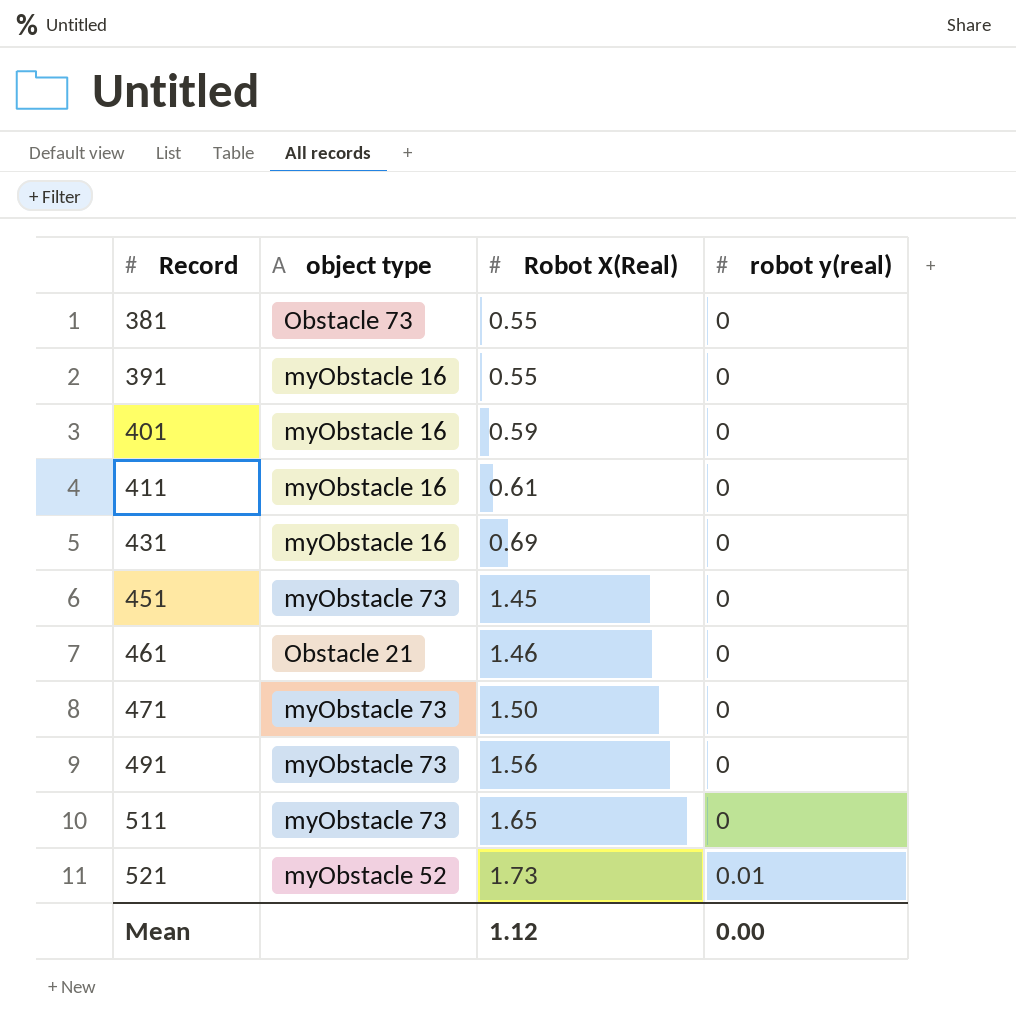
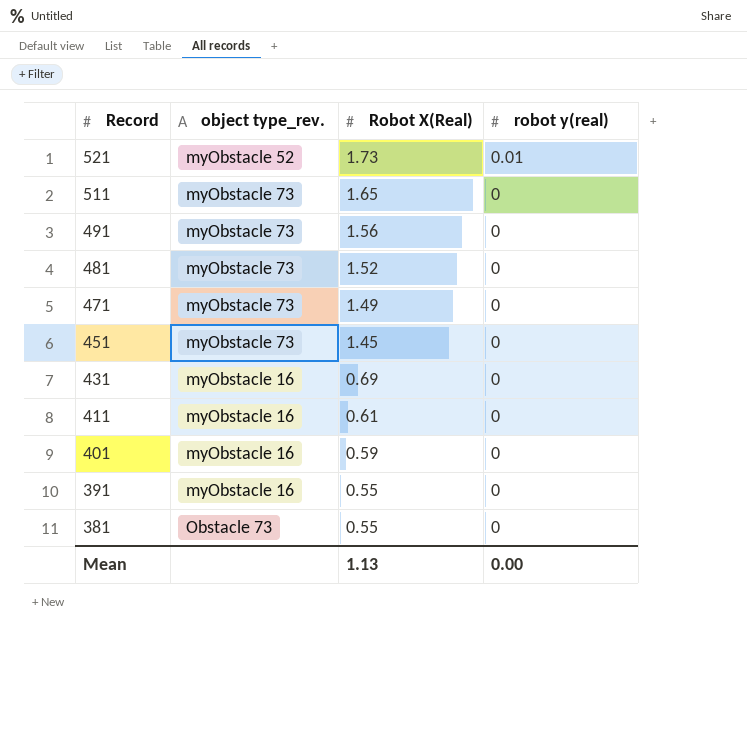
row order: Record ascending -> Record descending
column name: object type -> object type_rev.
row 461: Obstacle 21 | 1.46 | 0 -> none
row 481: none -> myObstacle 73 | 1.52 | 0
471 | Robot X(Real): 1.50 -> 1.49
Mean | Robot X(Real): 1.12 -> 1.13

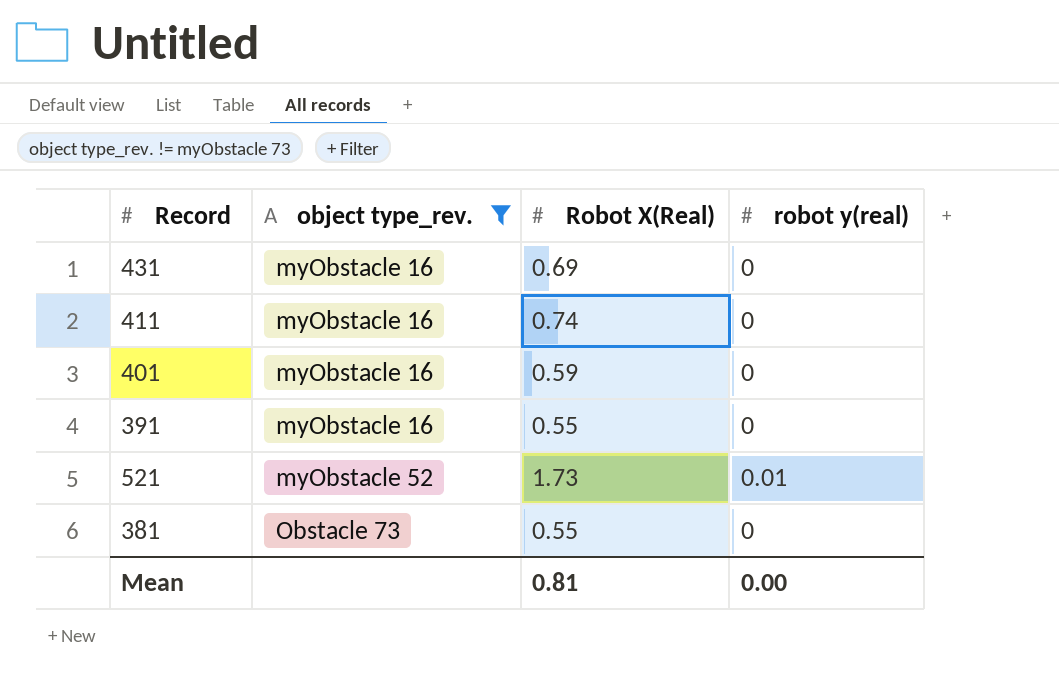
filter: none -> object type_rev. != myObstacle 73
row order: Record descending -> object type_rev. ascending
411 | Robot X(Real): 0.61 -> 0.74
Mean | Robot X(Real): 1.13 -> 0.81

